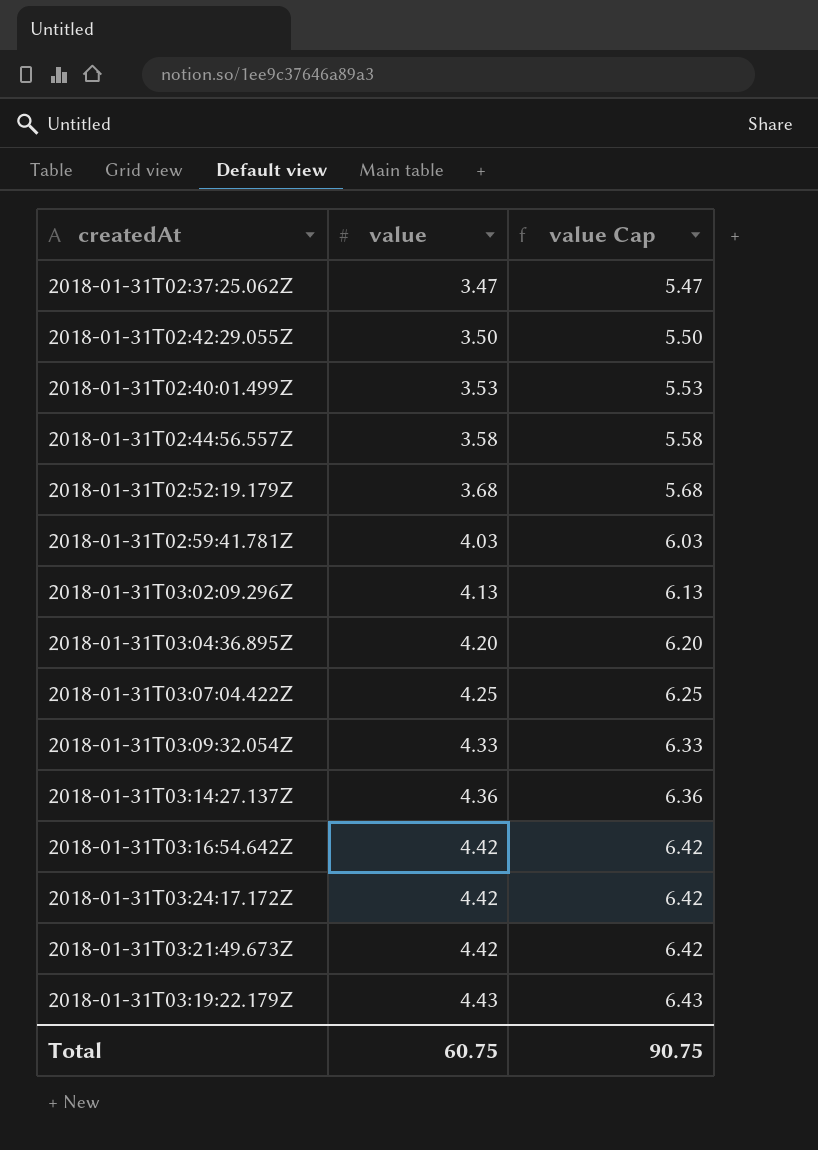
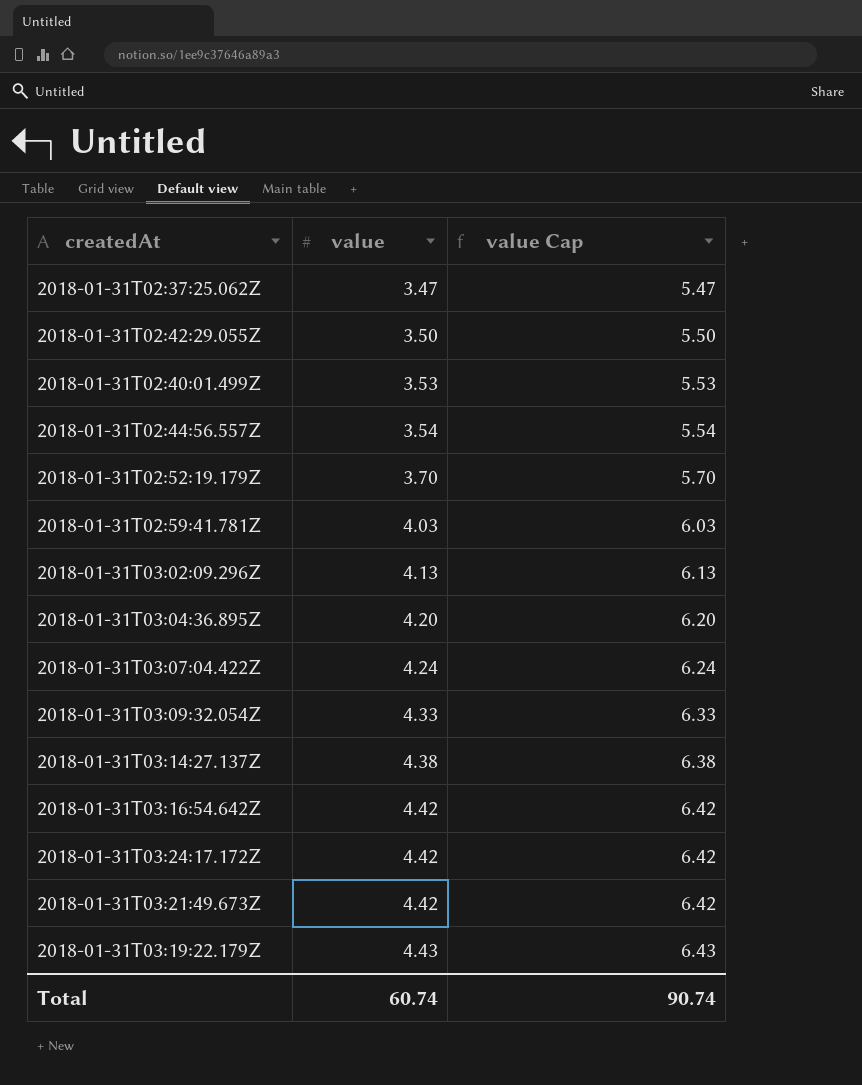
2018-01-31T02:44:56.557Z | value: 3.58 -> 3.54
2018-01-31T02:44:56.557Z | value Cap: 5.58 -> 5.54
2018-01-31T02:52:19.179Z | value: 3.68 -> 3.70
2018-01-31T02:52:19.179Z | value Cap: 5.68 -> 5.70
2018-01-31T03:07:04.422Z | value: 4.25 -> 4.24
2018-01-31T03:07:04.422Z | value Cap: 6.25 -> 6.24
2018-01-31T03:14:27.137Z | value: 4.36 -> 4.38
2018-01-31T03:14:27.137Z | value Cap: 6.36 -> 6.38
Total | value: 60.75 -> 60.74
Total | value Cap: 90.75 -> 90.74

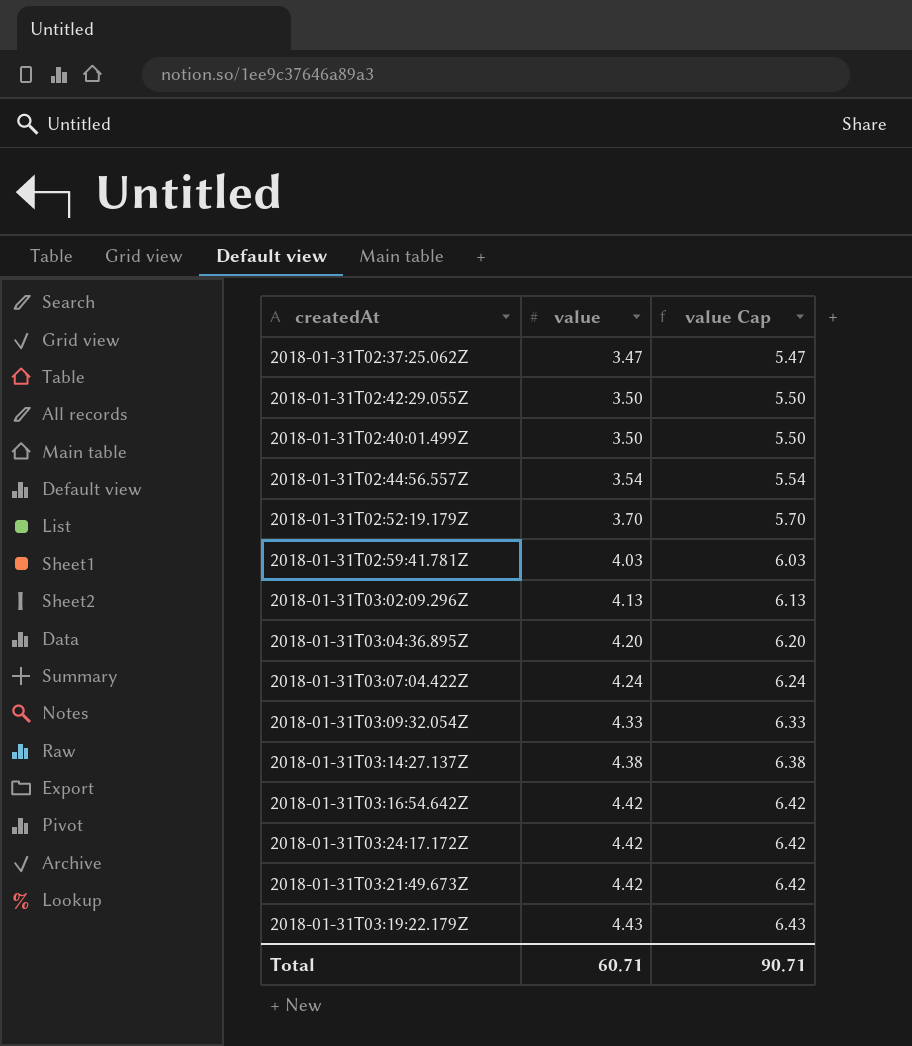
2018-01-31T02:40:01.499Z | value: 3.53 -> 3.50
2018-01-31T02:40:01.499Z | value Cap: 5.53 -> 5.50
Total | value: 60.74 -> 60.71
Total | value Cap: 90.74 -> 90.71

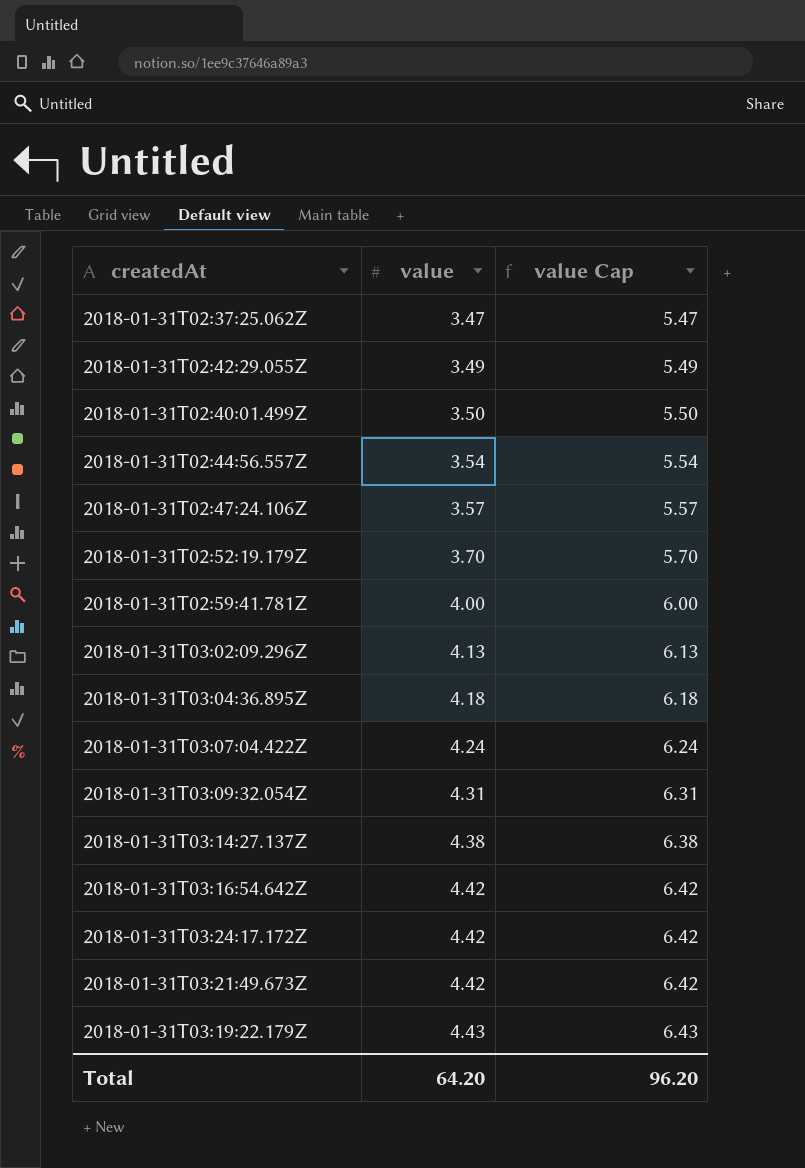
2018-01-31T02:42:29.055Z | value: 3.50 -> 3.49
2018-01-31T02:42:29.055Z | value Cap: 5.50 -> 5.49
row 2018-01-31T02:47:24.106Z: none -> 3.57 | 5.57
2018-01-31T02:59:41.781Z | value: 4.03 -> 4.00
2018-01-31T02:59:41.781Z | value Cap: 6.03 -> 6.00
2018-01-31T03:04:36.895Z | value: 4.20 -> 4.18
2018-01-31T03:04:36.895Z | value Cap: 6.20 -> 6.18
2018-01-31T03:09:32.054Z | value: 4.33 -> 4.31
2018-01-31T03:09:32.054Z | value Cap: 6.33 -> 6.31
Total | value: 60.71 -> 64.20
Total | value Cap: 90.71 -> 96.20

